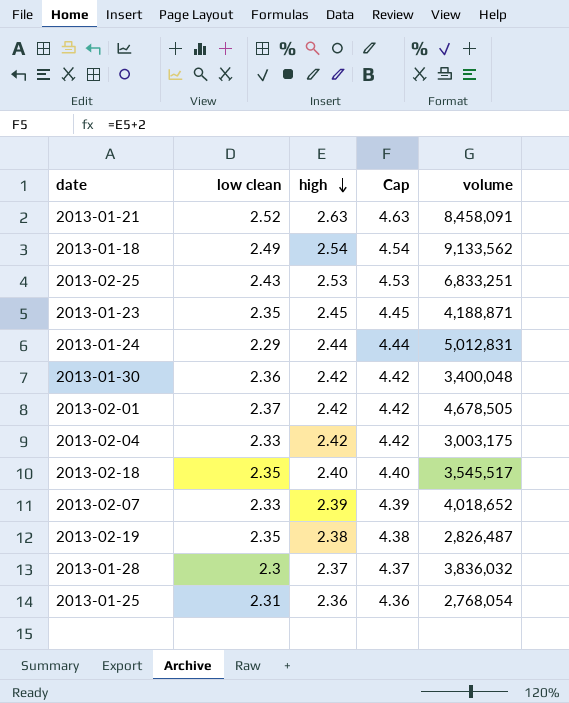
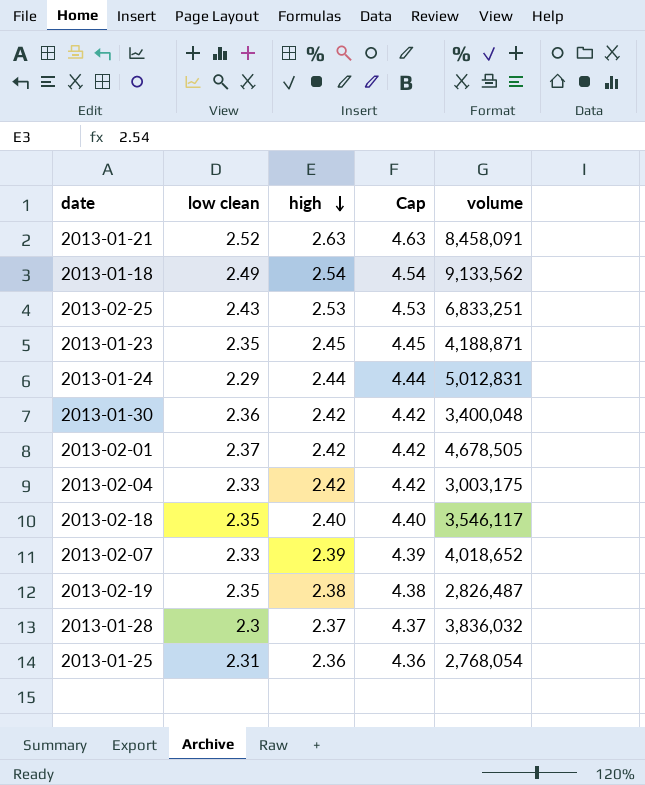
2013-02-18 | volume: 3,545,517 -> 3,546,117

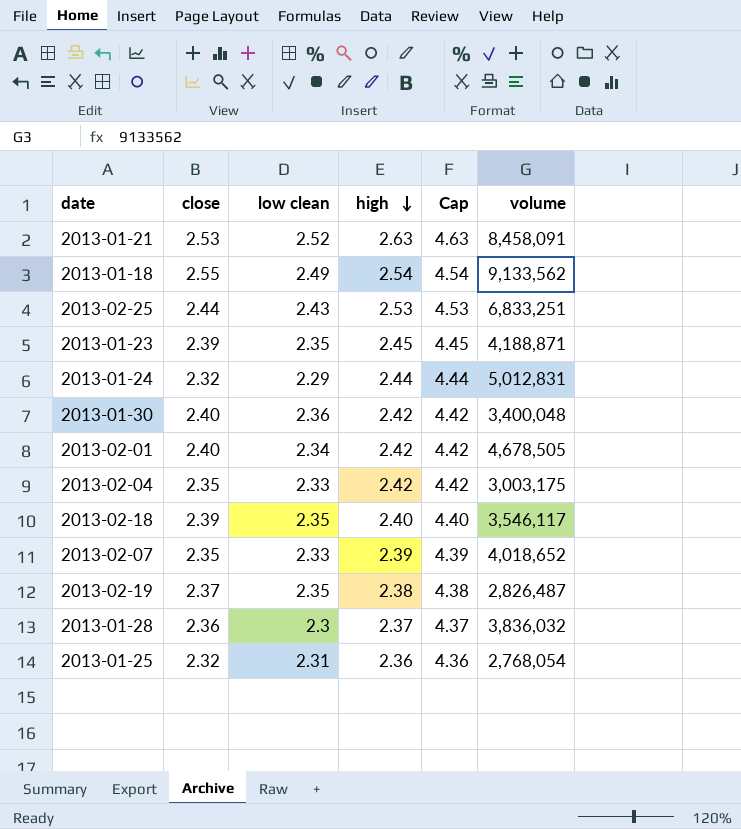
column close | position: none -> 2
2013-02-01 | low clean: 2.37 -> 2.34

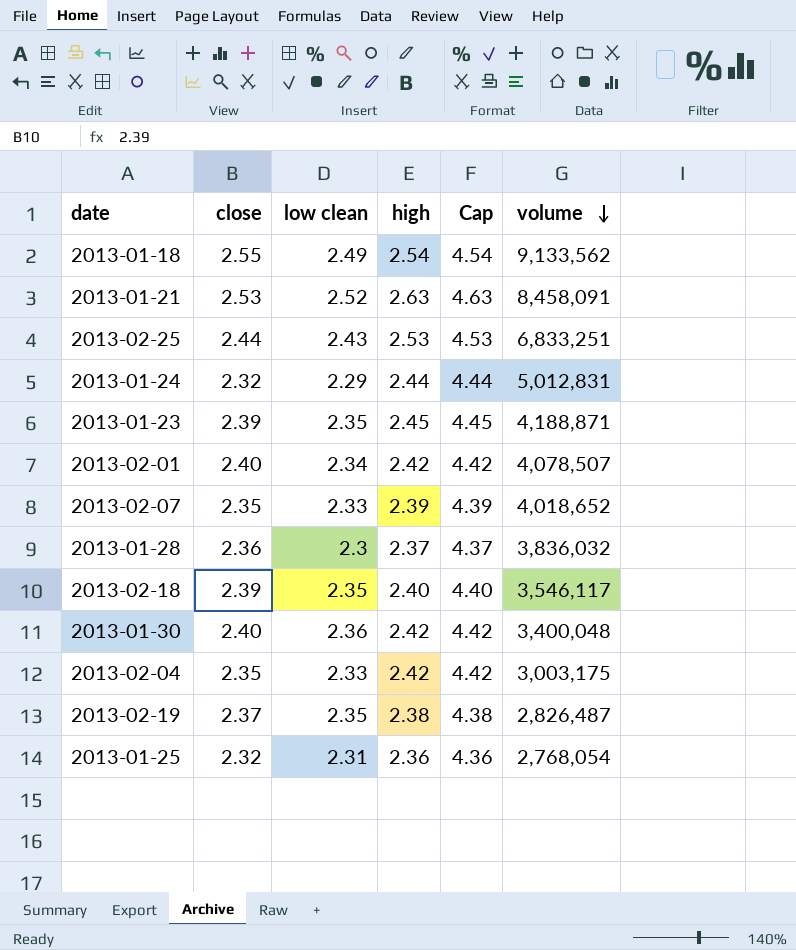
row order: high descending -> volume descending
2013-02-01 | volume: 4,678,505 -> 4,078,507

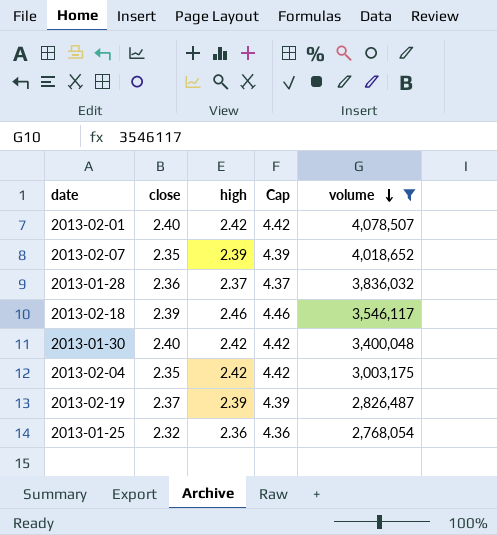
filter: none -> volume <= 4,078,507
column low clean | position: 3 -> none
2013-02-18 | high: 2.40 -> 2.46
2013-02-18 | Cap: 4.40 -> 4.46
2013-02-19 | high: 2.38 -> 2.39
2013-02-19 | Cap: 4.38 -> 4.39

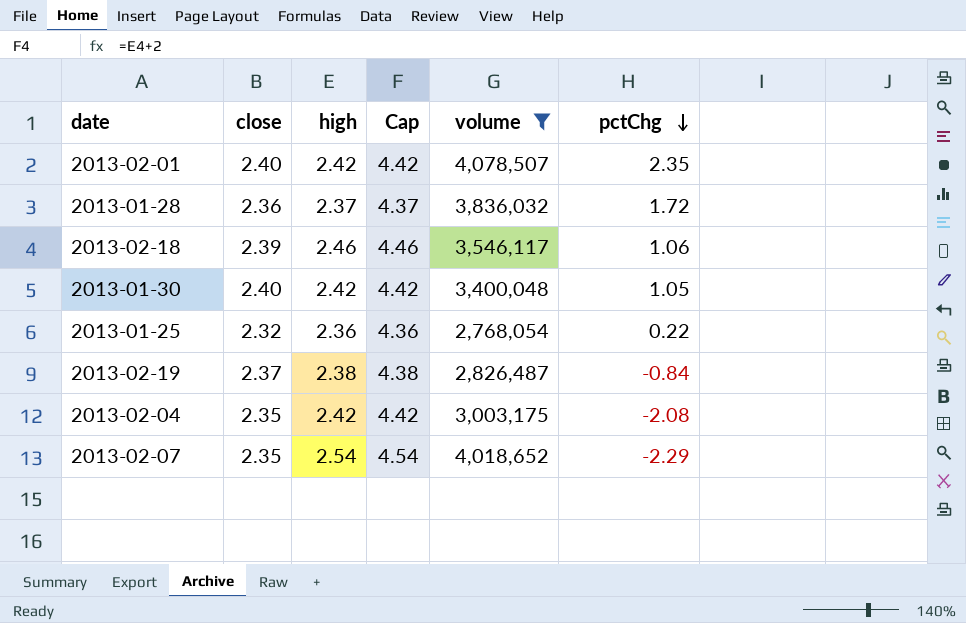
row order: volume descending -> pctChg descending
column pctChg | position: none -> 6
2013-02-19 | high: 2.39 -> 2.38
2013-02-19 | Cap: 4.39 -> 4.38
2013-02-07 | high: 2.39 -> 2.54
2013-02-07 | Cap: 4.39 -> 4.54

